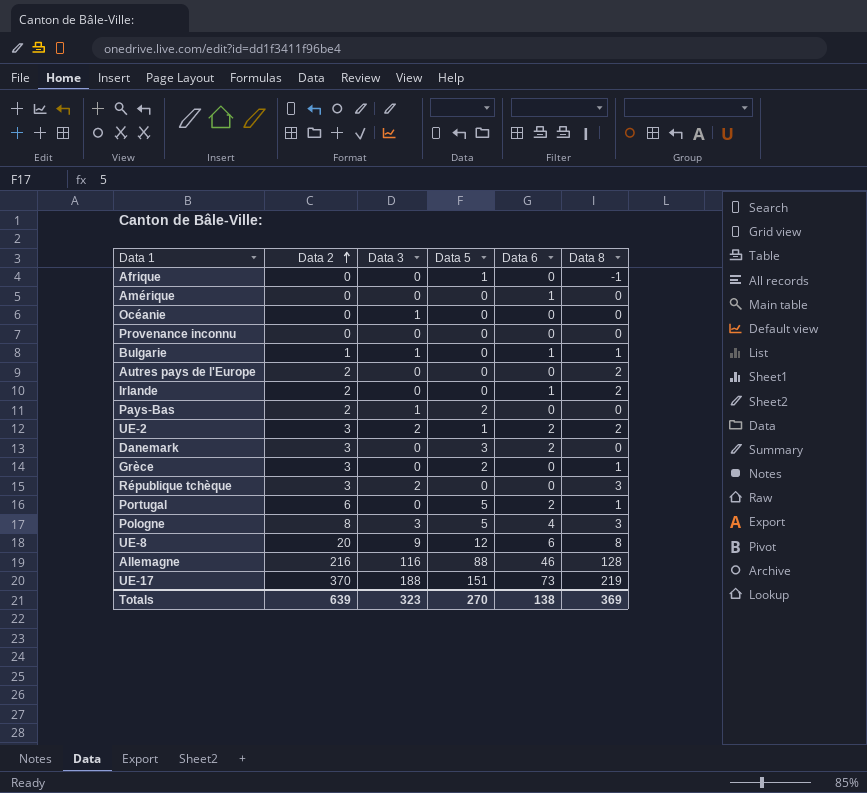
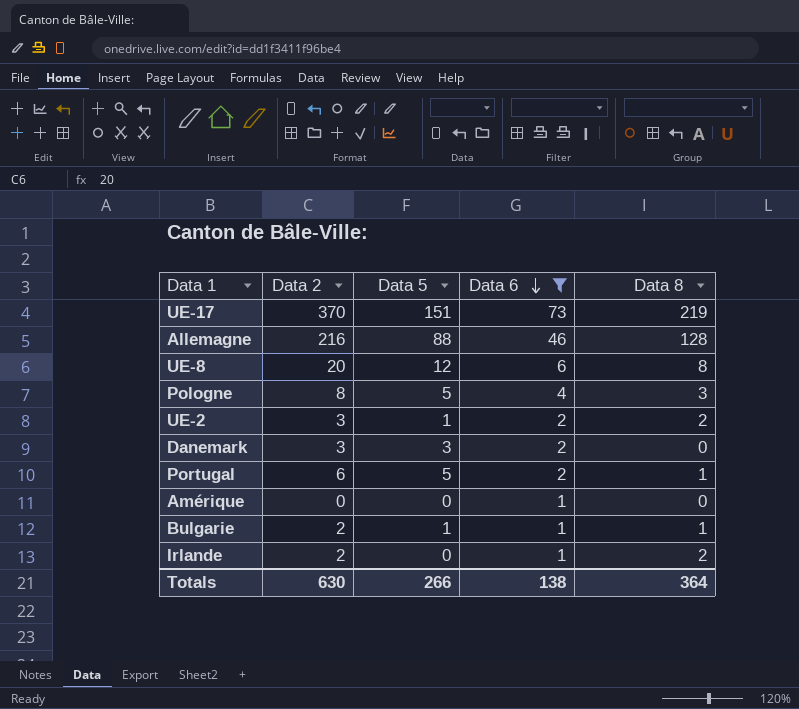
filter: none -> Data 6 != 0
row order: Data 2 ascending -> Data 6 descending
column Data 3 | position: 3 -> none
Bulgarie | Data 2: 1 -> 2
Bulgarie | Data 5: 0 -> 1
Totals | Data 2: 639 -> 630
Totals | Data 5: 270 -> 266
Totals | Data 8: 369 -> 364

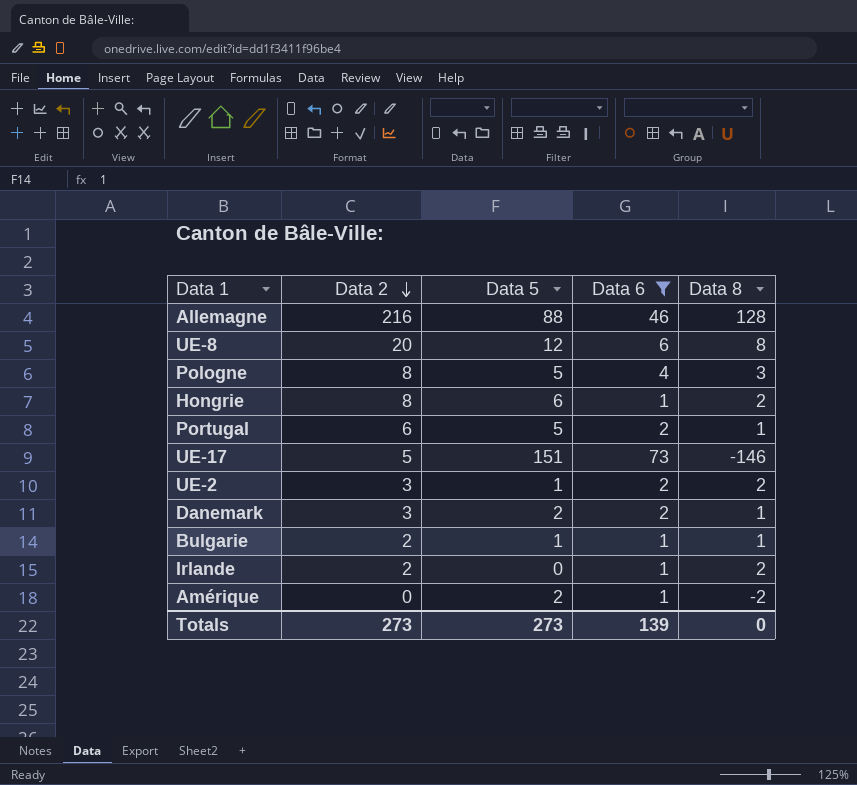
row order: Data 6 descending -> Data 2 descending
row Hongrie: none -> 8 | 6 | 1 | 2
UE-17 | Data 2: 370 -> 5
UE-17 | Data 8: 219 -> -146
Danemark | Data 5: 3 -> 2
Danemark | Data 8: 0 -> 1
Amérique | Data 5: 0 -> 2
Amérique | Data 8: 0 -> -2
Totals | Data 2: 630 -> 273
Totals | Data 5: 266 -> 273
Totals | Data 6: 138 -> 139
Totals | Data 8: 364 -> 0

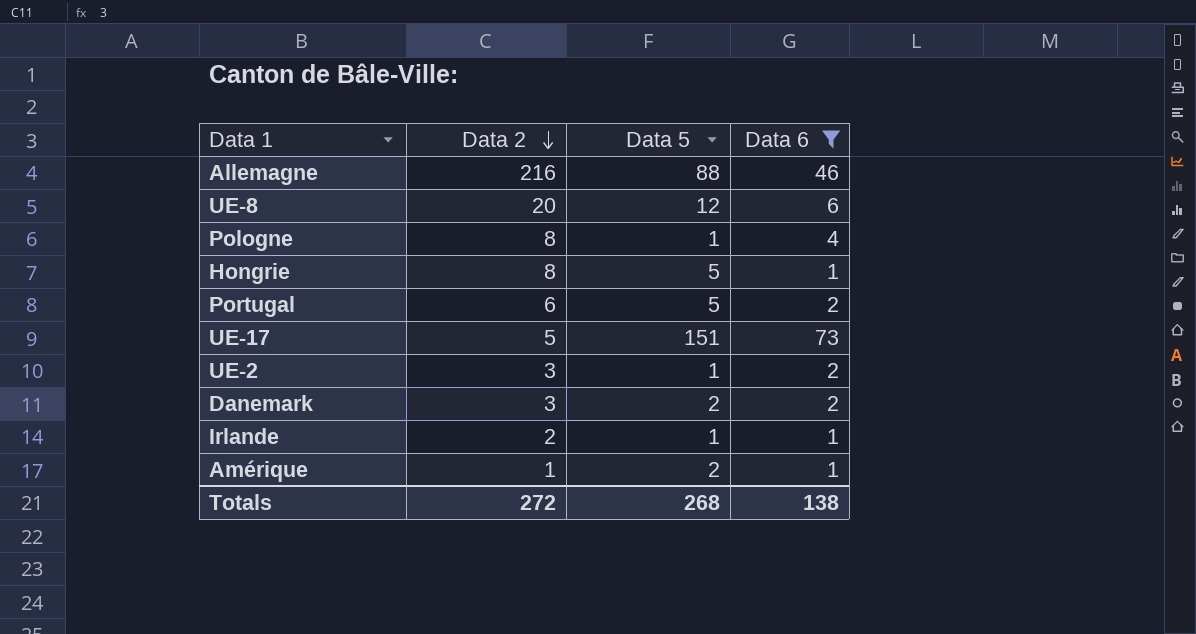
column Data 8 | formula: [Data 2] - [Data 5] -> none
row Bulgarie: 2 | 1 | 1 | 1 -> none
Pologne | Data 5: 5 -> 1
Hongrie | Data 5: 6 -> 5
Irlande | Data 5: 0 -> 1
Amérique | Data 2: 0 -> 1
Totals | Data 2: 273 -> 272
Totals | Data 5: 273 -> 268
Totals | Data 6: 139 -> 138

